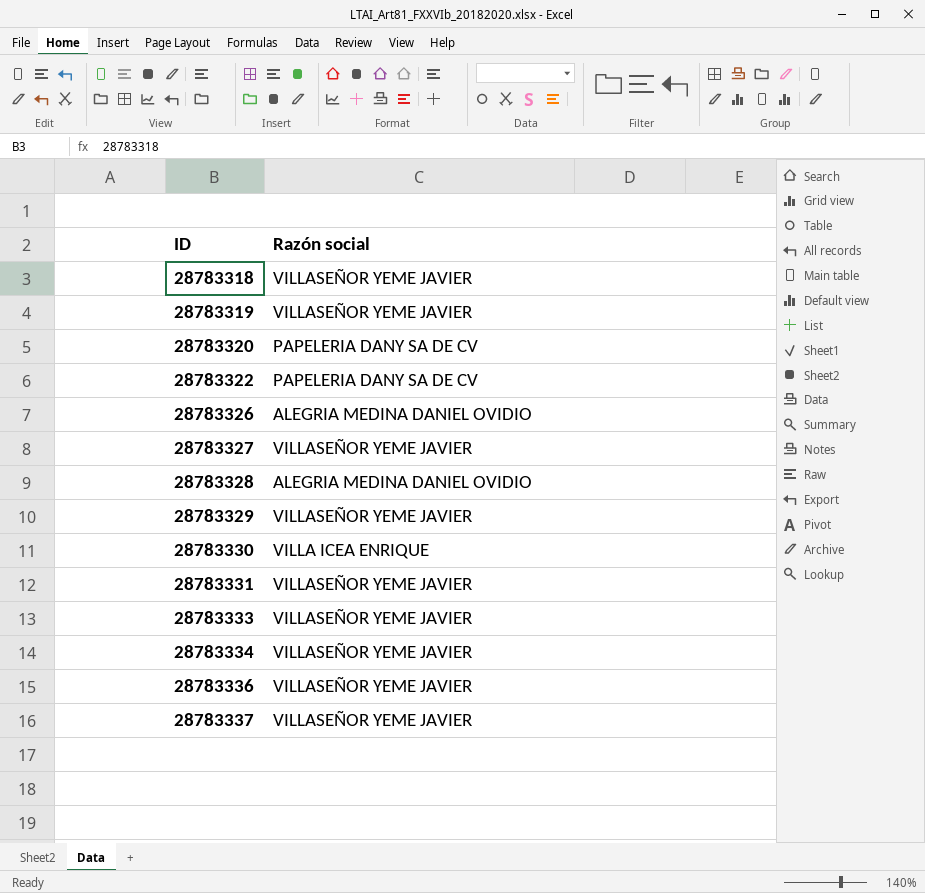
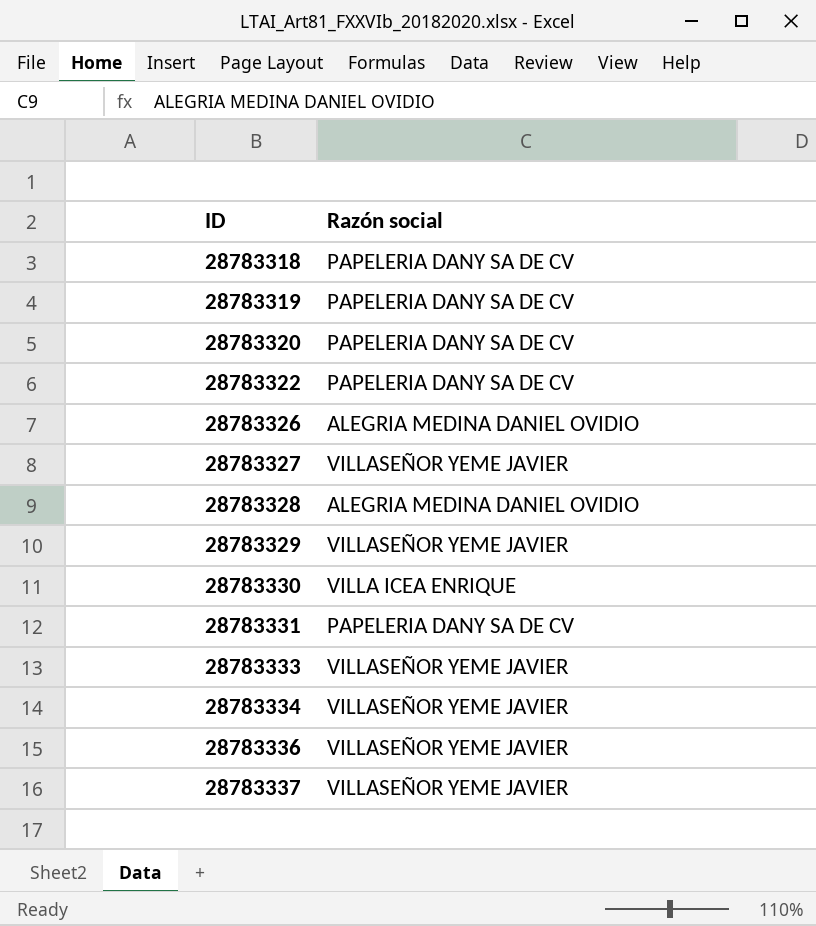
28783318 | Razón social: VILLASEÑOR YEME JAVIER -> PAPELERIA DANY SA DE CV
28783319 | Razón social: VILLASEÑOR YEME JAVIER -> PAPELERIA DANY SA DE CV
28783331 | Razón social: VILLASEÑOR YEME JAVIER -> PAPELERIA DANY SA DE CV

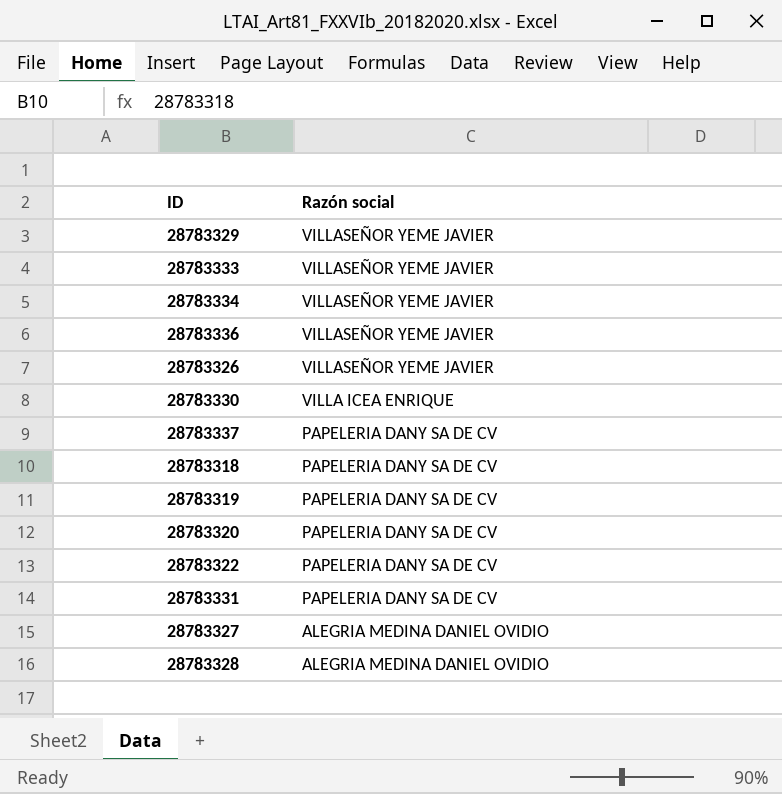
row order: ID ascending -> Razón social descending
28783326 | Razón social: ALEGRIA MEDINA DANIEL OVIDIO -> VILLASEÑOR YEME JAVIER
28783337 | Razón social: VILLASEÑOR YEME JAVIER -> PAPELERIA DANY SA DE CV
28783327 | Razón social: VILLASEÑOR YEME JAVIER -> ALEGRIA MEDINA DANIEL OVIDIO

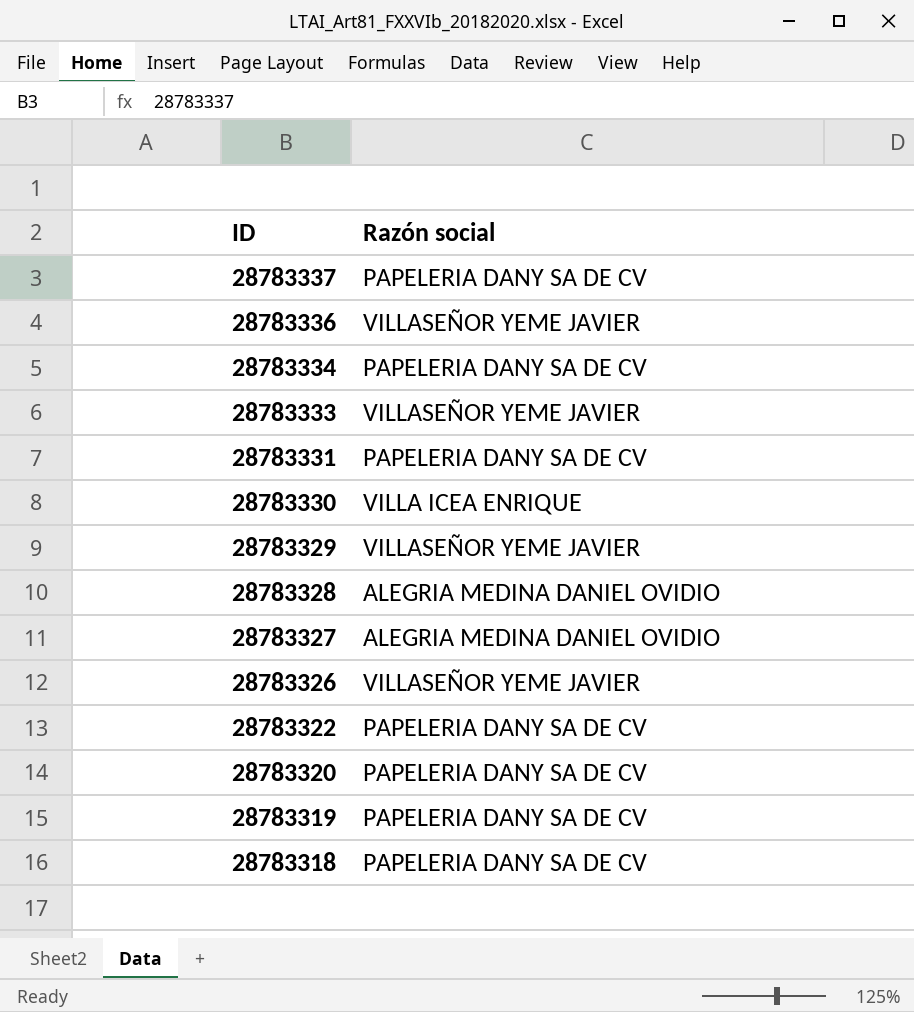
row order: Razón social descending -> ID descending
28783334 | Razón social: VILLASEÑOR YEME JAVIER -> PAPELERIA DANY SA DE CV

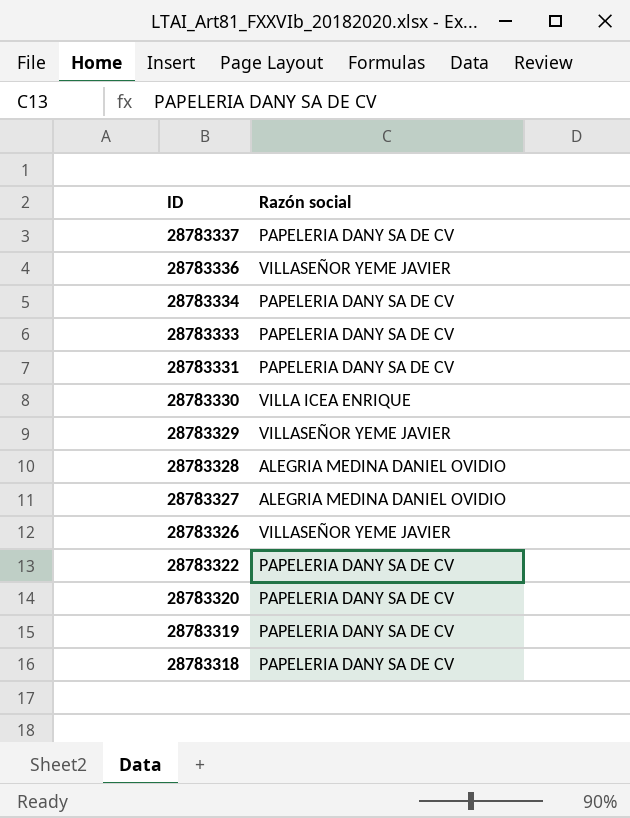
28783333 | Razón social: VILLASEÑOR YEME JAVIER -> PAPELERIA DANY SA DE CV

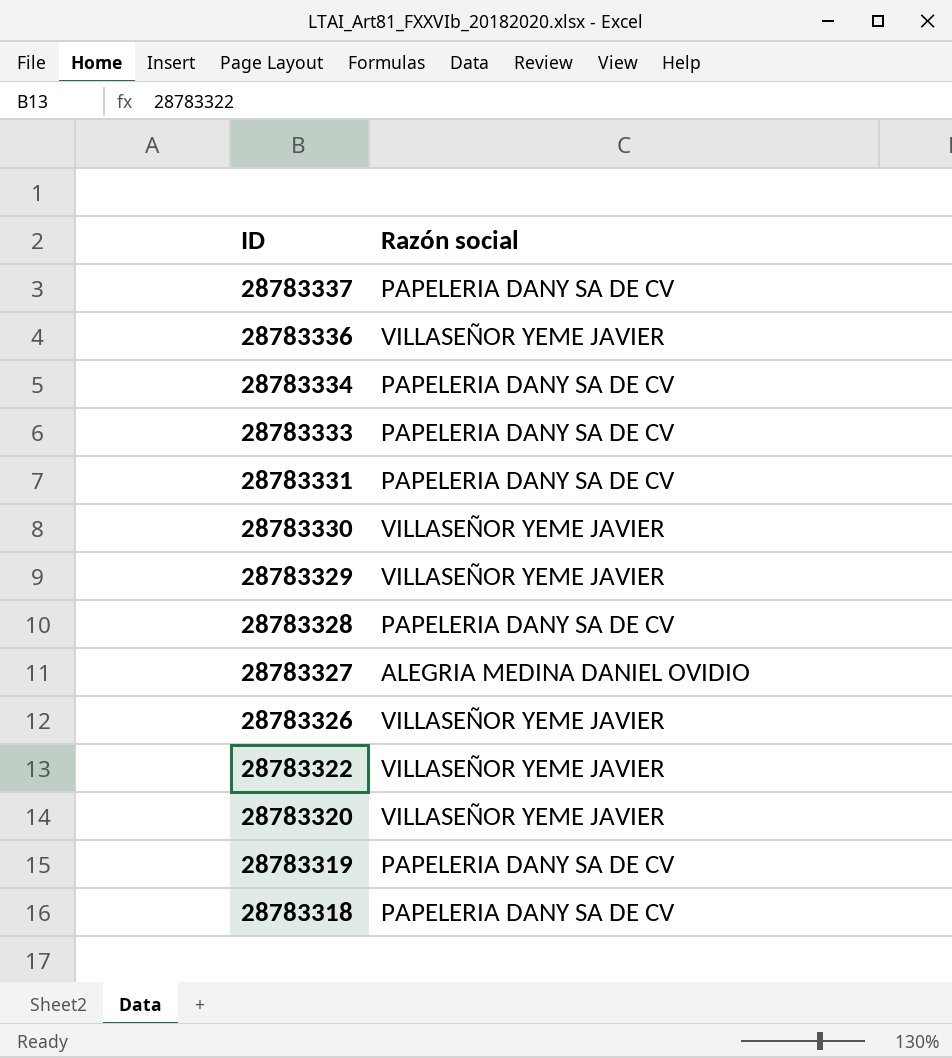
28783330 | Razón social: VILLA ICEA ENRIQUE -> VILLASEÑOR YEME JAVIER
28783328 | Razón social: ALEGRIA MEDINA DANIEL OVIDIO -> PAPELERIA DANY SA DE CV
28783322 | Razón social: PAPELERIA DANY SA DE CV -> VILLASEÑOR YEME JAVIER
28783320 | Razón social: PAPELERIA DANY SA DE CV -> VILLASEÑOR YEME JAVIER

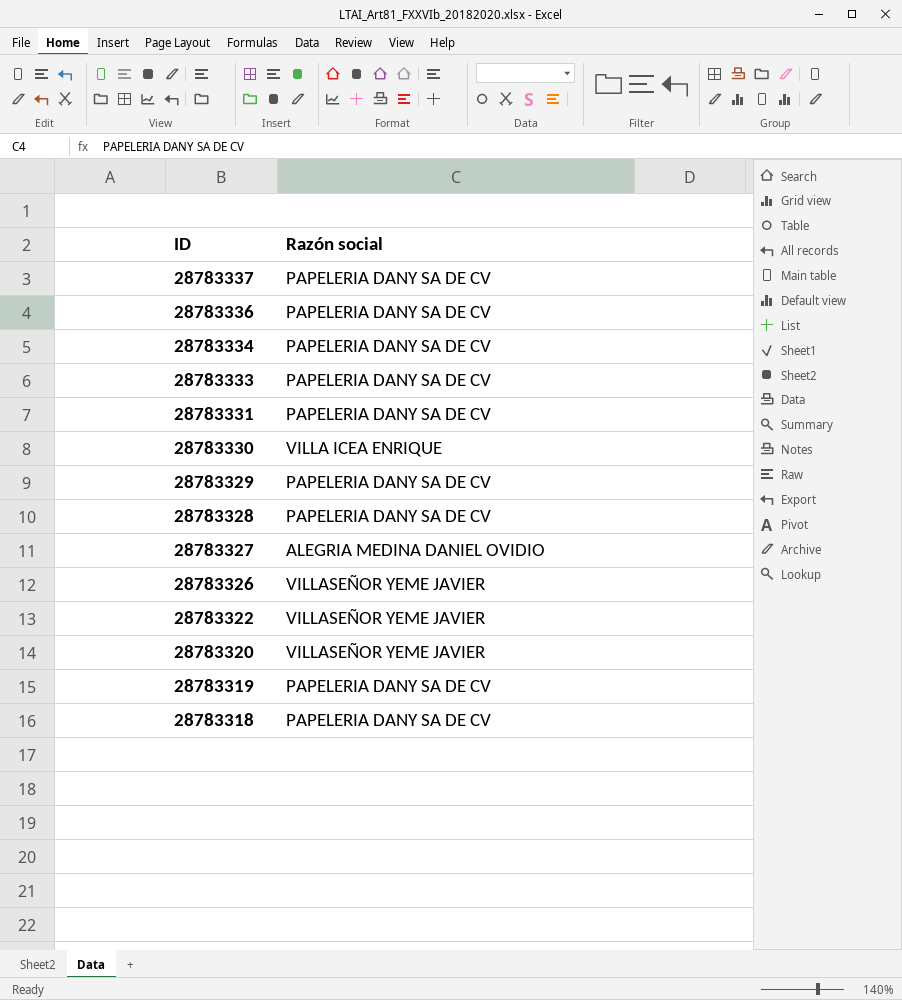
28783336 | Razón social: VILLASEÑOR YEME JAVIER -> PAPELERIA DANY SA DE CV
28783330 | Razón social: VILLASEÑOR YEME JAVIER -> VILLA ICEA ENRIQUE
28783329 | Razón social: VILLASEÑOR YEME JAVIER -> PAPELERIA DANY SA DE CV

